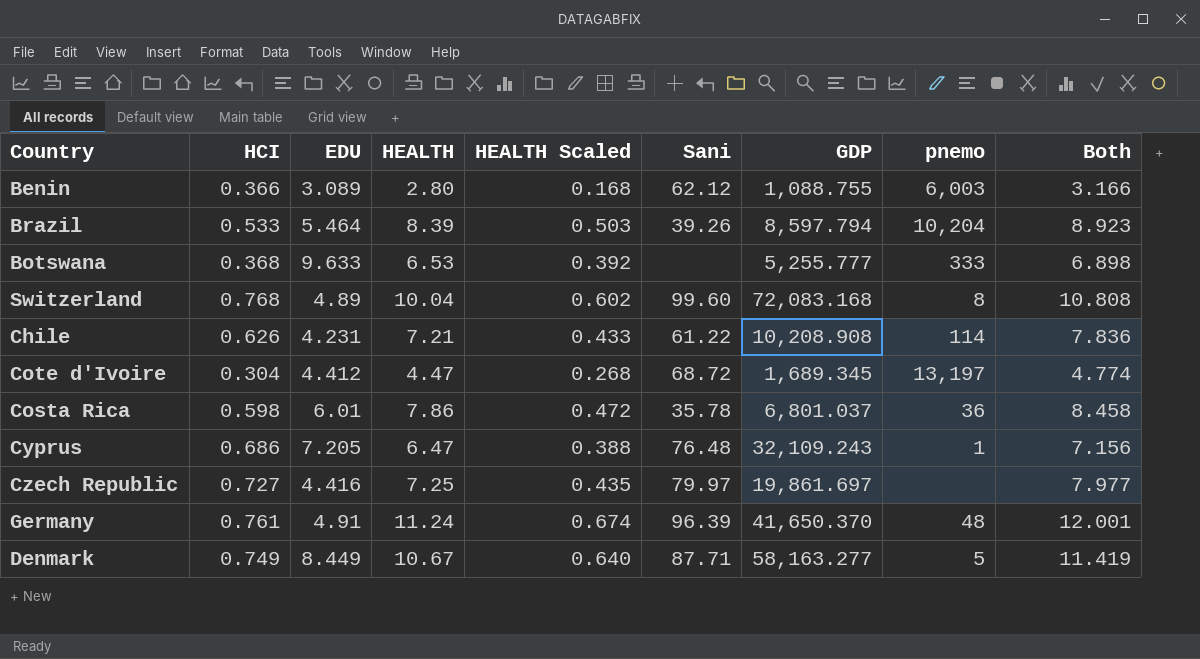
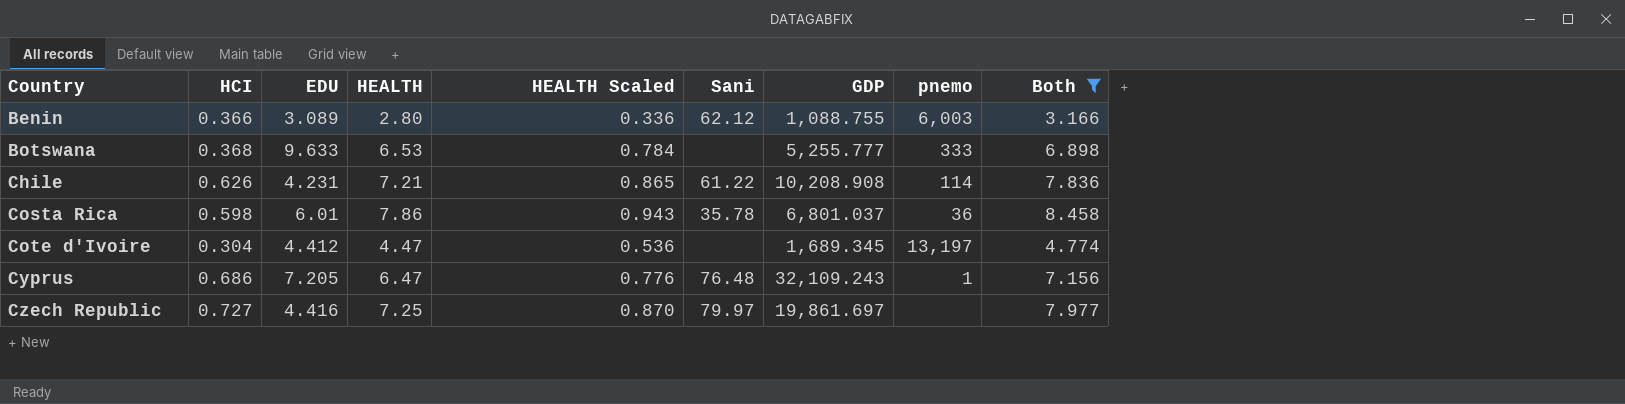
filter: none -> Both <= 8.458
row order: none -> Country ascending
column HEALTH Scaled | formula: [HEALTH] * 0.06 -> [HEALTH] * 0.12
Cote d'Ivoire | Sani: 68.72 -> none

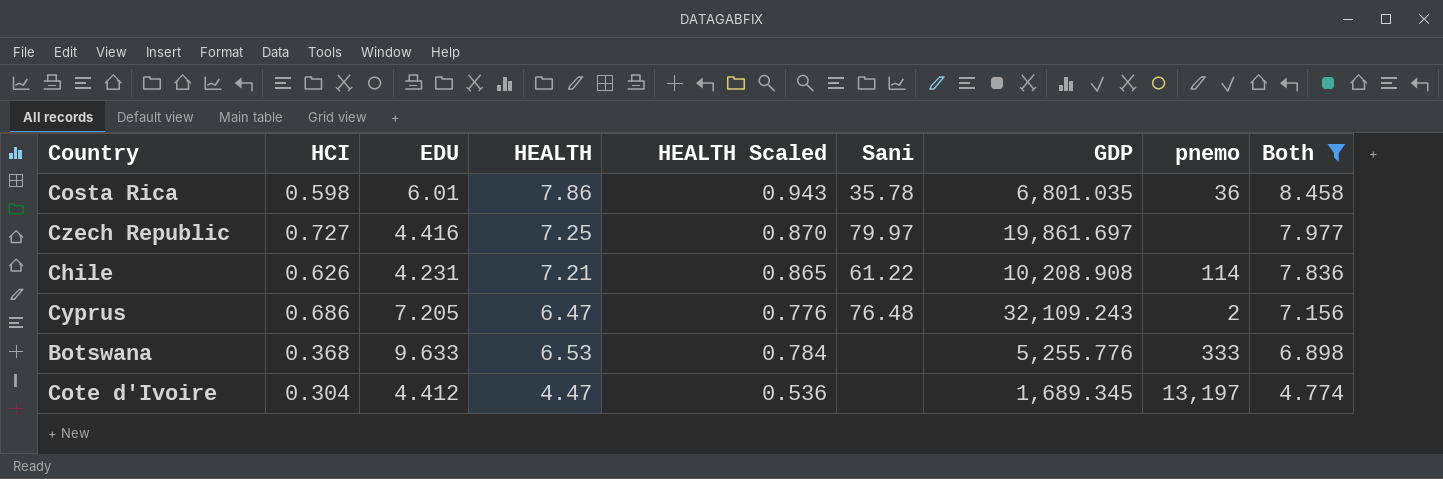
row order: Country ascending -> Both descending
row Benin: 0.366 | 3.089 | 2.80 | 0.336 | 62.12 | 1,088.755 | 6,003 | 3.166 -> none
Costa Rica | GDP: 6,801.037 -> 6,801.035
Cyprus | pnemo: 1 -> 2
Botswana | GDP: 5,255.777 -> 5,255.776

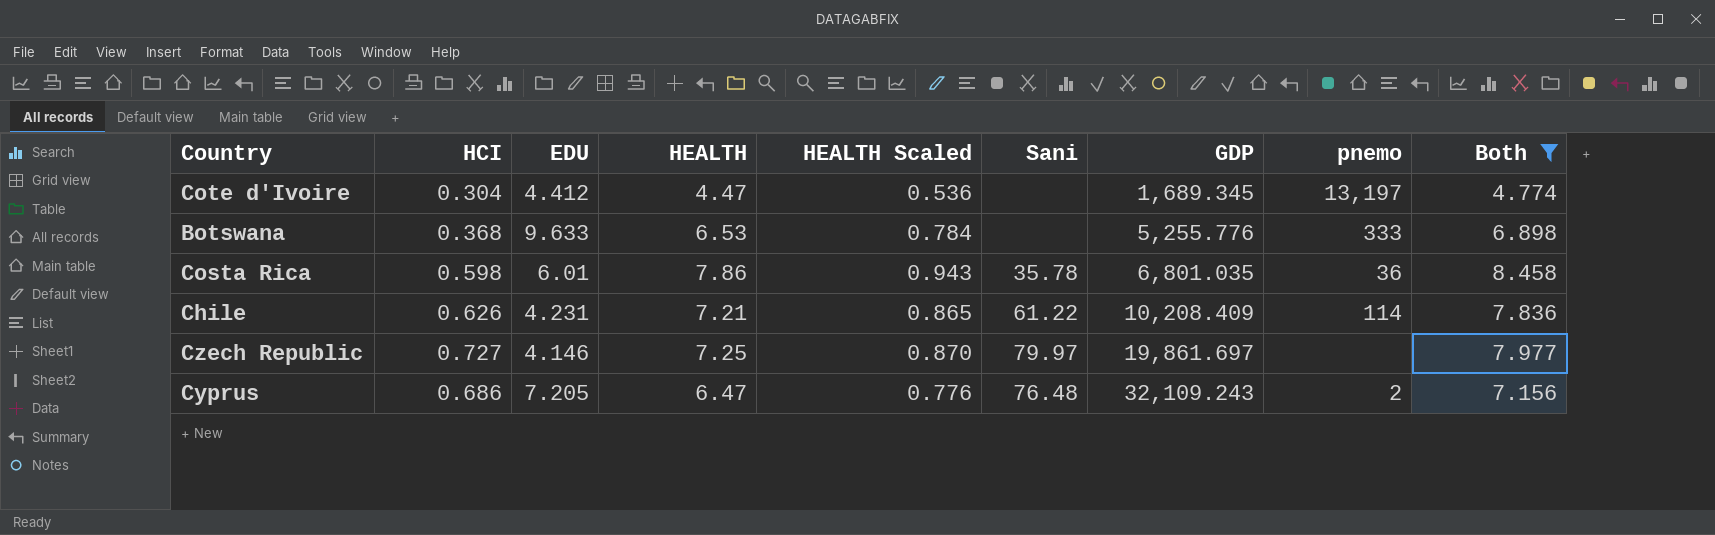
row order: Both descending -> GDP ascending
Chile | GDP: 10,208.908 -> 10,208.409
Czech Republic | EDU: 4.416 -> 4.146

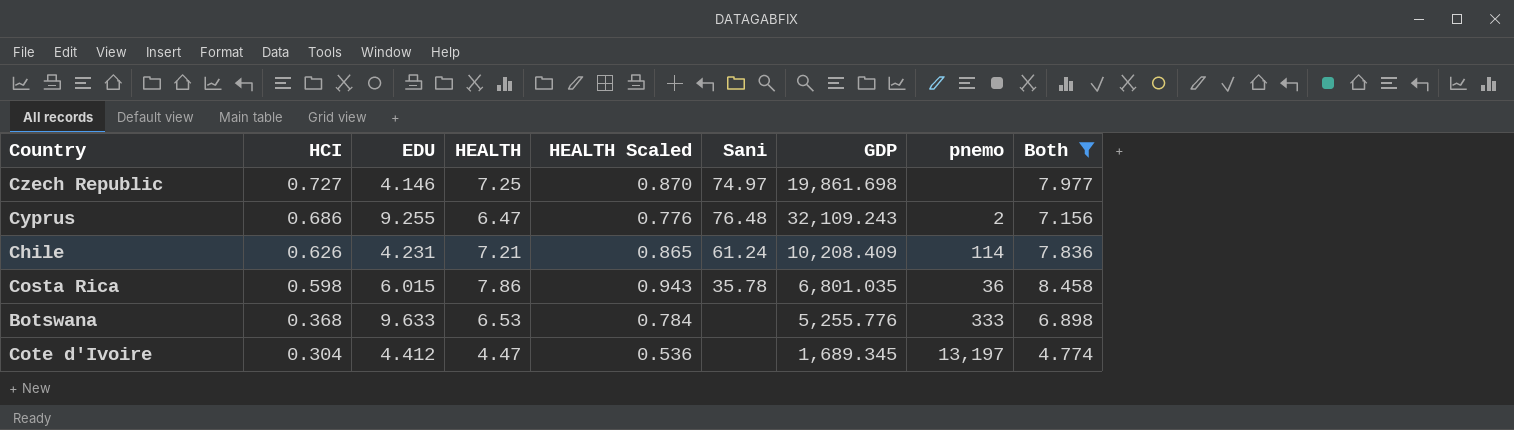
row order: GDP ascending -> HCI descending
Czech Republic | Sani: 79.97 -> 74.97
Czech Republic | GDP: 19,861.697 -> 19,861.698
Cyprus | EDU: 7.205 -> 9.255
Chile | Sani: 61.22 -> 61.24
Costa Rica | EDU: 6.01 -> 6.015

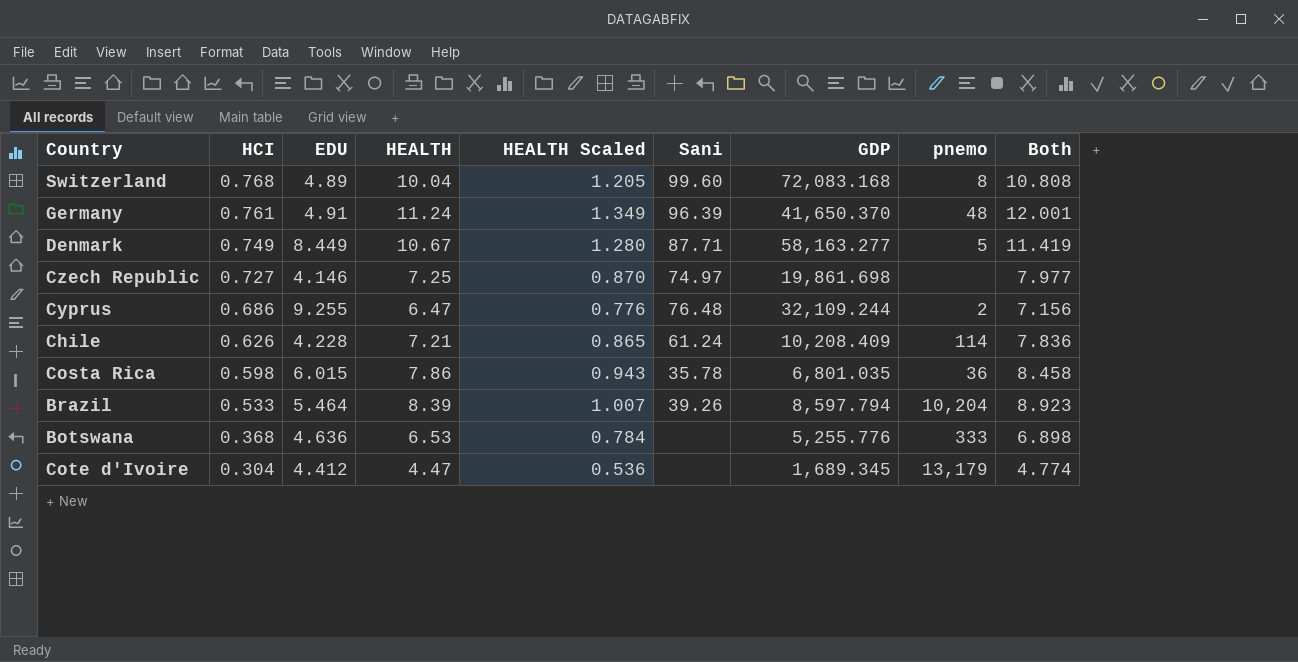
filter: Both <= 8.458 -> none
Cyprus | GDP: 32,109.243 -> 32,109.244
Chile | EDU: 4.231 -> 4.228
Botswana | EDU: 9.633 -> 4.636
Cote d'Ivoire | pnemo: 13,197 -> 13,179

